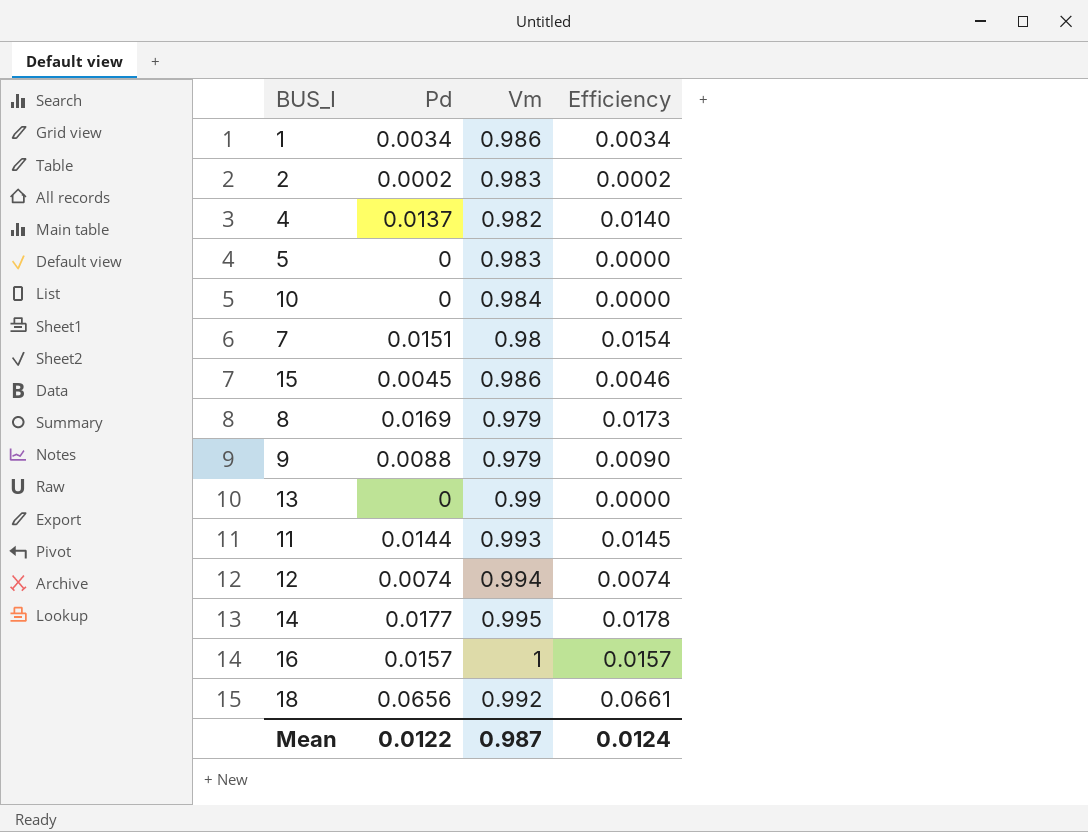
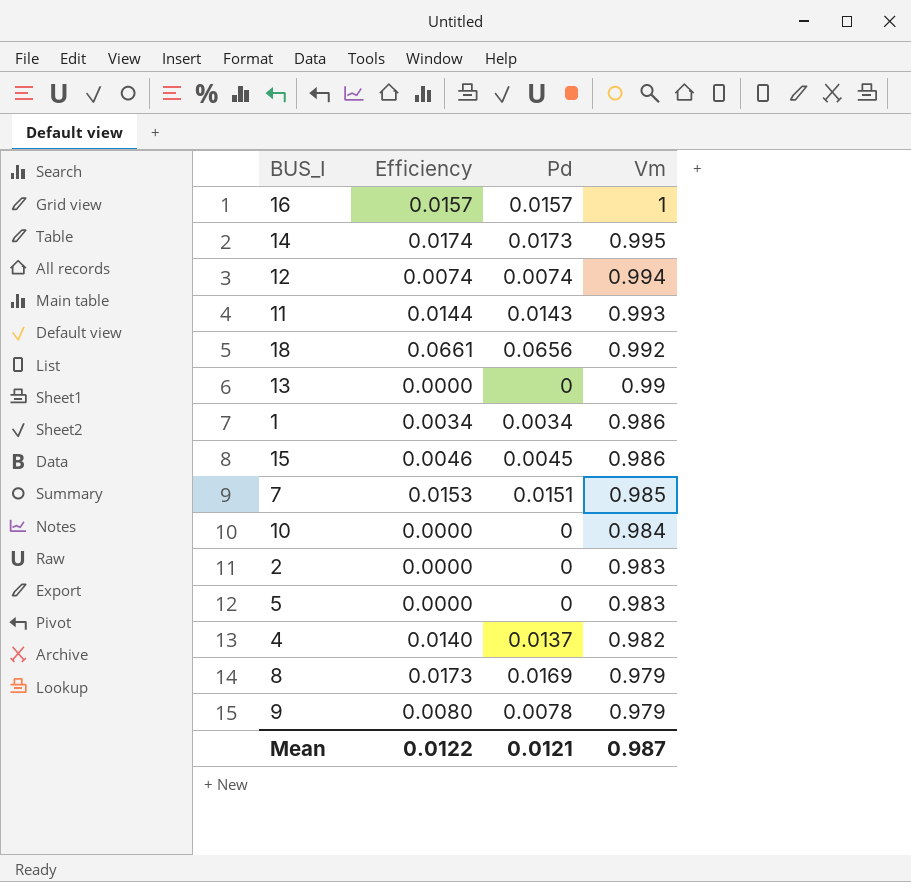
row order: none -> Vm descending
column Efficiency | position: 4 -> 2
14 | Efficiency: 0.0178 -> 0.0174
14 | Pd: 0.0177 -> 0.0173
11 | Efficiency: 0.0145 -> 0.0144
11 | Pd: 0.0144 -> 0.0143
7 | Efficiency: 0.0154 -> 0.0153
7 | Vm: 0.98 -> 0.985
2 | Efficiency: 0.0002 -> 0.0000
2 | Pd: 0.0002 -> 0
9 | Efficiency: 0.0090 -> 0.0080
9 | Pd: 0.0088 -> 0.0078
Mean | Efficiency: 0.0124 -> 0.0122
Mean | Pd: 0.0122 -> 0.0121

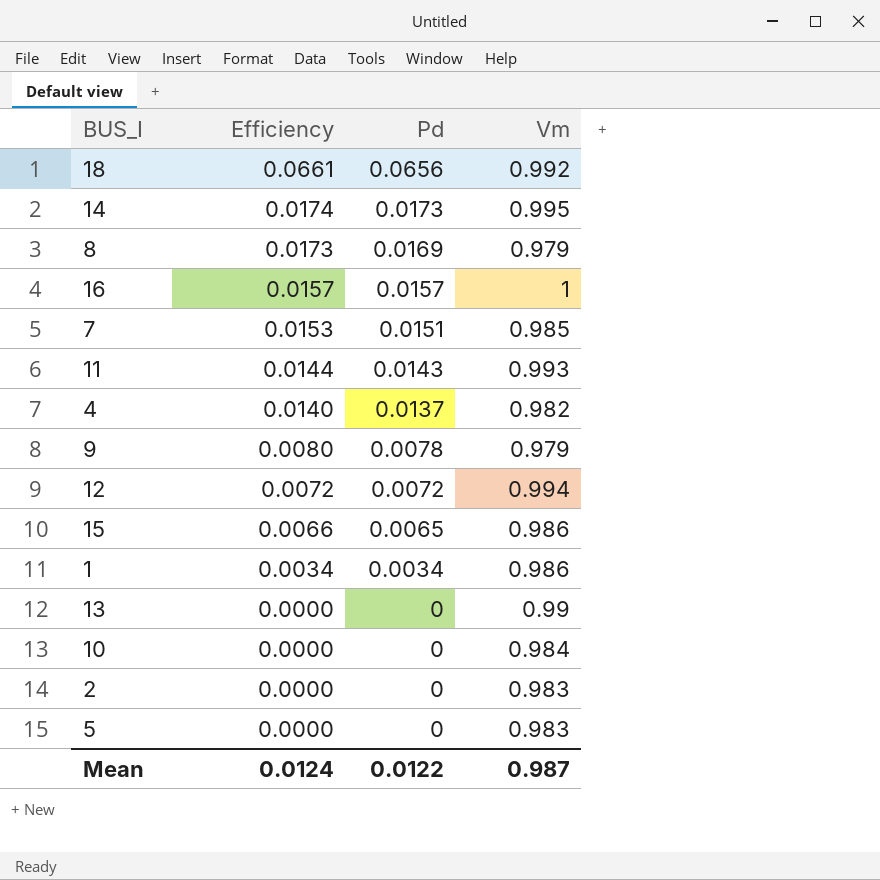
row order: Vm descending -> Efficiency descending
12 | Efficiency: 0.0074 -> 0.0072
12 | Pd: 0.0074 -> 0.0072
15 | Efficiency: 0.0046 -> 0.0066
15 | Pd: 0.0045 -> 0.0065
Mean | Efficiency: 0.0122 -> 0.0124
Mean | Pd: 0.0121 -> 0.0122

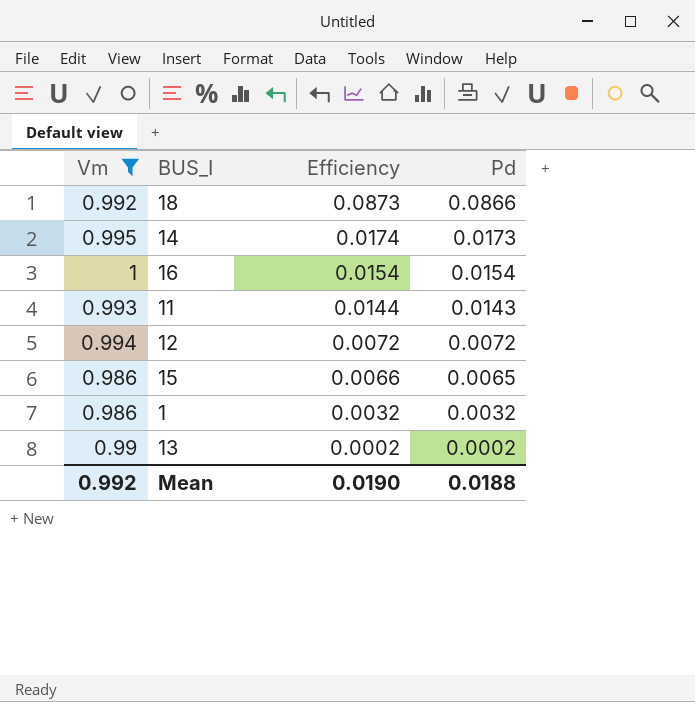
filter: none -> Vm >= 0.986
column Vm | position: 4 -> 1
18 | Efficiency: 0.0661 -> 0.0873
18 | Pd: 0.0656 -> 0.0866
16 | Efficiency: 0.0157 -> 0.0154
16 | Pd: 0.0157 -> 0.0154
1 | Efficiency: 0.0034 -> 0.0032
1 | Pd: 0.0034 -> 0.0032
13 | Efficiency: 0.0000 -> 0.0002
13 | Pd: 0 -> 0.0002
Mean | Vm: 0.987 -> 0.992
Mean | Efficiency: 0.0124 -> 0.0190
Mean | Pd: 0.0122 -> 0.0188

